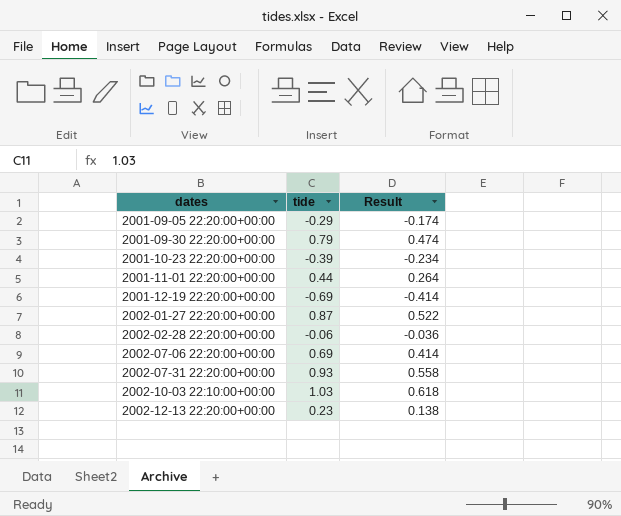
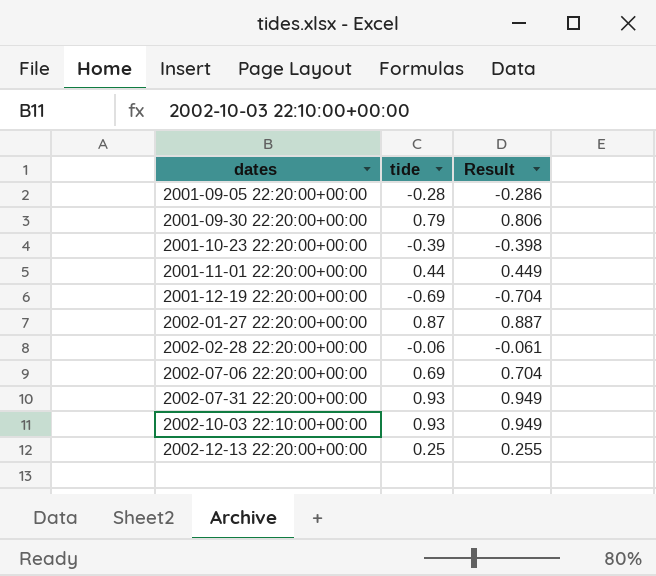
column Result | formula: [tide] * 0.6 -> [tide] * 1.02
2001-09-05 22:20:00+00:00 | tide: -0.29 -> -0.28
2002-10-03 22:10:00+00:00 | tide: 1.03 -> 0.93
2002-12-13 22:20:00+00:00 | tide: 0.23 -> 0.25

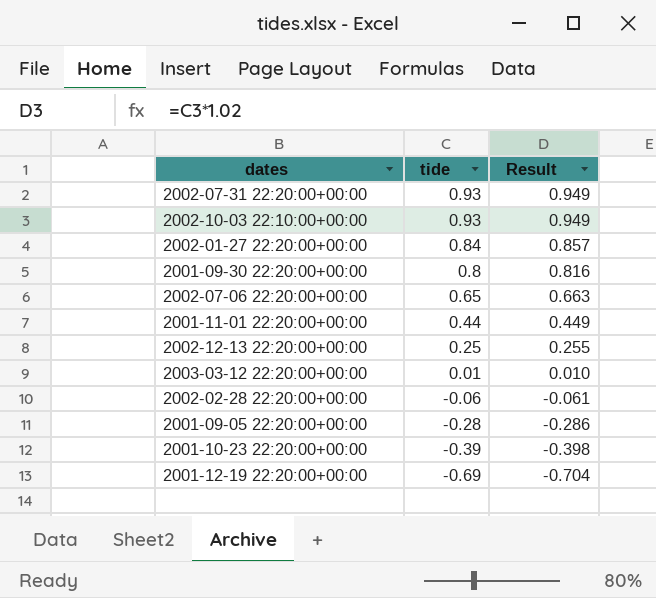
row order: dates ascending -> tide descending
2002-01-27 22:20:00+00:00 | tide: 0.87 -> 0.84
2002-01-27 22:20:00+00:00 | Result: 0.887 -> 0.857
2001-09-30 22:20:00+00:00 | tide: 0.79 -> 0.8
2001-09-30 22:20:00+00:00 | Result: 0.806 -> 0.816
2002-07-06 22:20:00+00:00 | tide: 0.69 -> 0.65
2002-07-06 22:20:00+00:00 | Result: 0.704 -> 0.663
row 2003-03-12 22:20:00+00:00: none -> 0.01 | 0.010

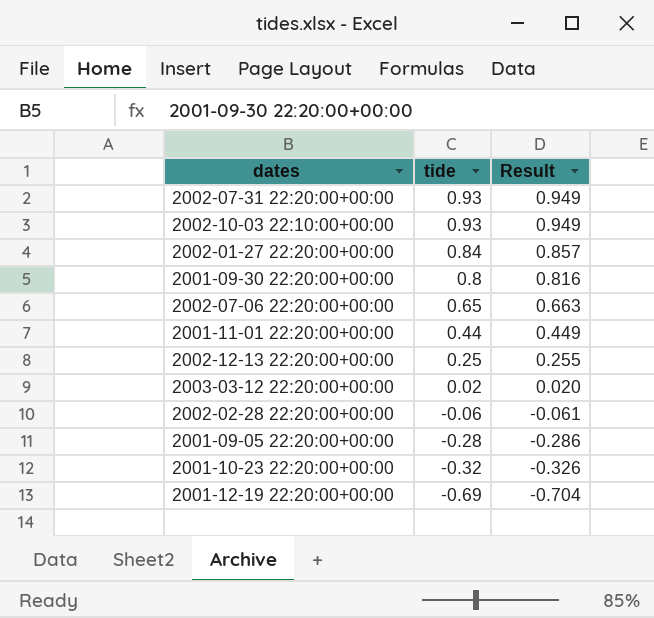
2003-03-12 22:20:00+00:00 | tide: 0.01 -> 0.02
2003-03-12 22:20:00+00:00 | Result: 0.010 -> 0.020
2001-10-23 22:20:00+00:00 | tide: -0.39 -> -0.32
2001-10-23 22:20:00+00:00 | Result: -0.398 -> -0.326

